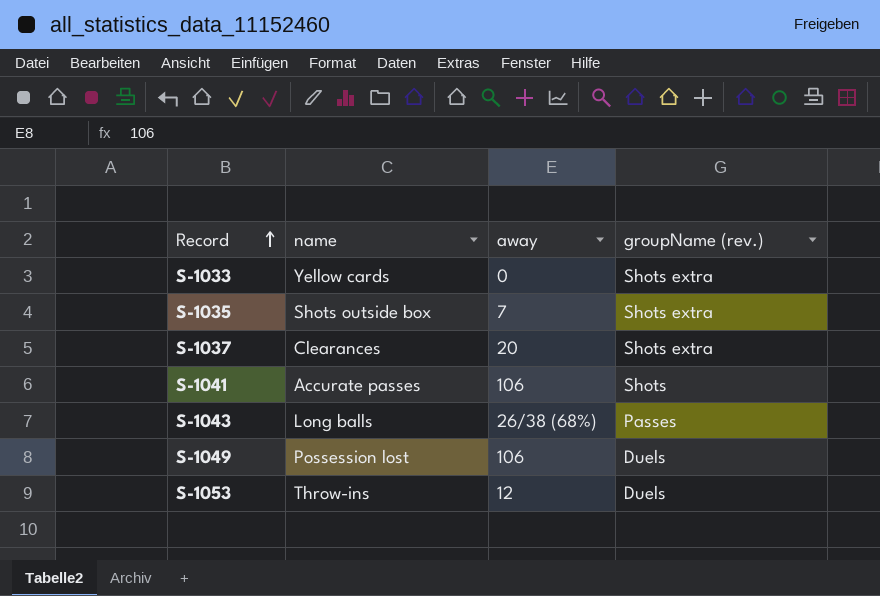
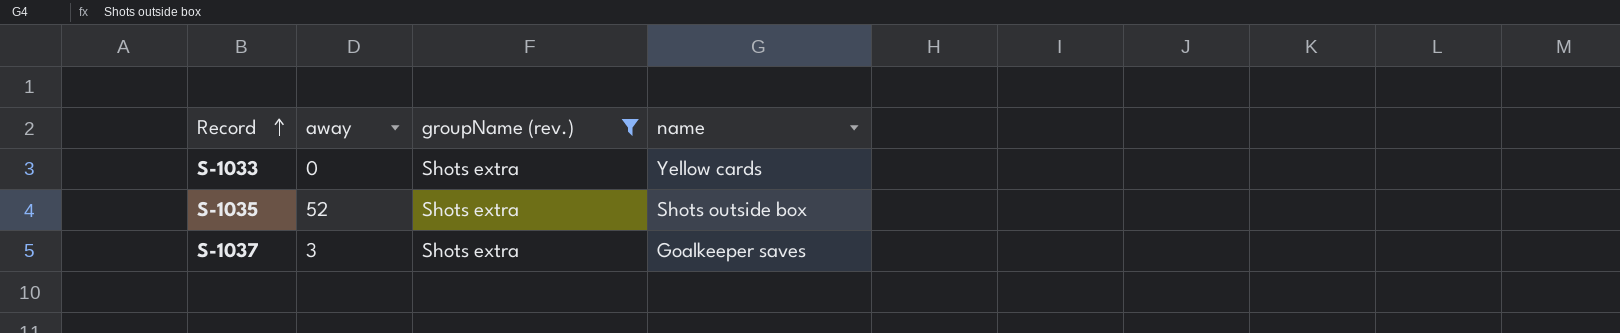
filter: none -> groupName (rev.) = Shots extra
column name | position: 2 -> 4
S-1035 | away: 7 -> 52
S-1037 | away: 20 -> 3
S-1037 | name: Clearances -> Goalkeeper saves

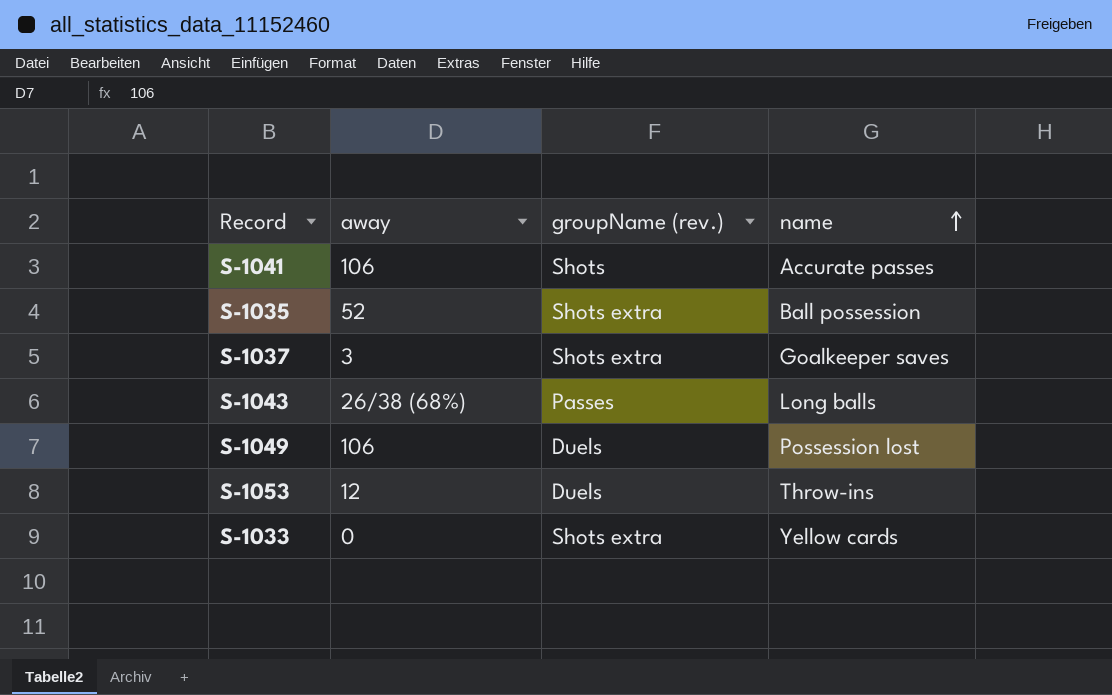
filter: groupName (rev.) = Shots extra -> none
row order: Record ascending -> name ascending
S-1035 | name: Shots outside box -> Ball possession

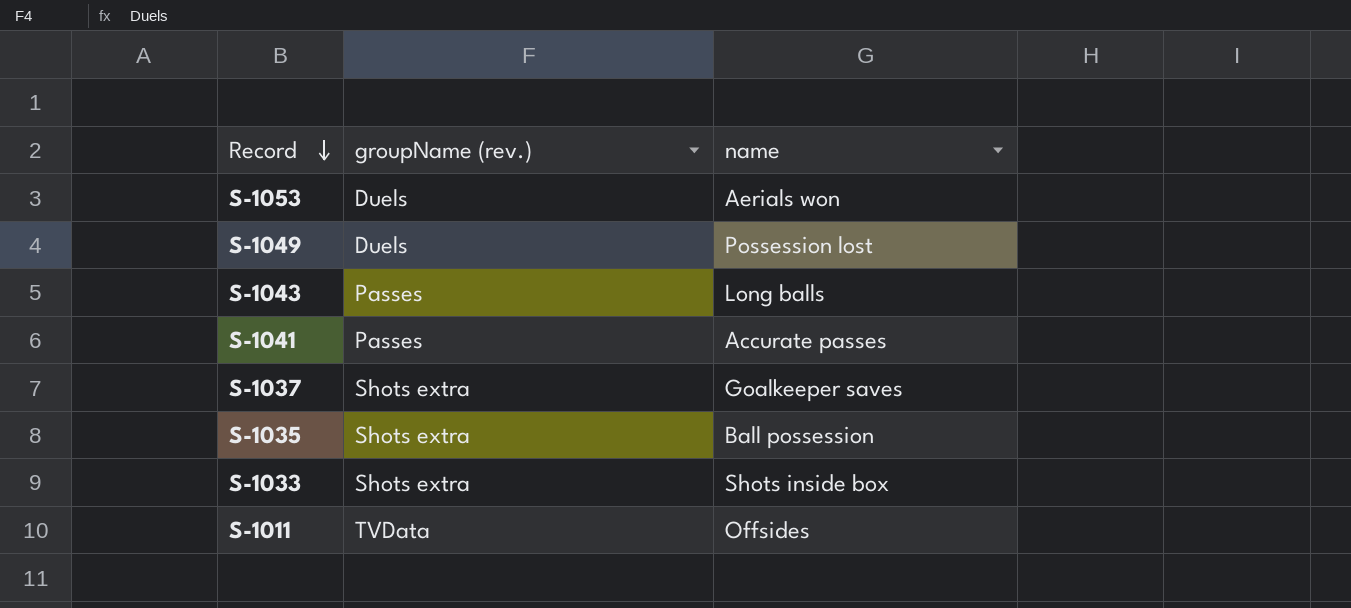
row order: name ascending -> Record descending
column away | position: 2 -> none
S-1053 | name: Throw-ins -> Aerials won
S-1041 | groupName (rev.): Shots -> Passes
S-1033 | name: Yellow cards -> Shots inside box
row S-1011: none -> TVData | Offsides

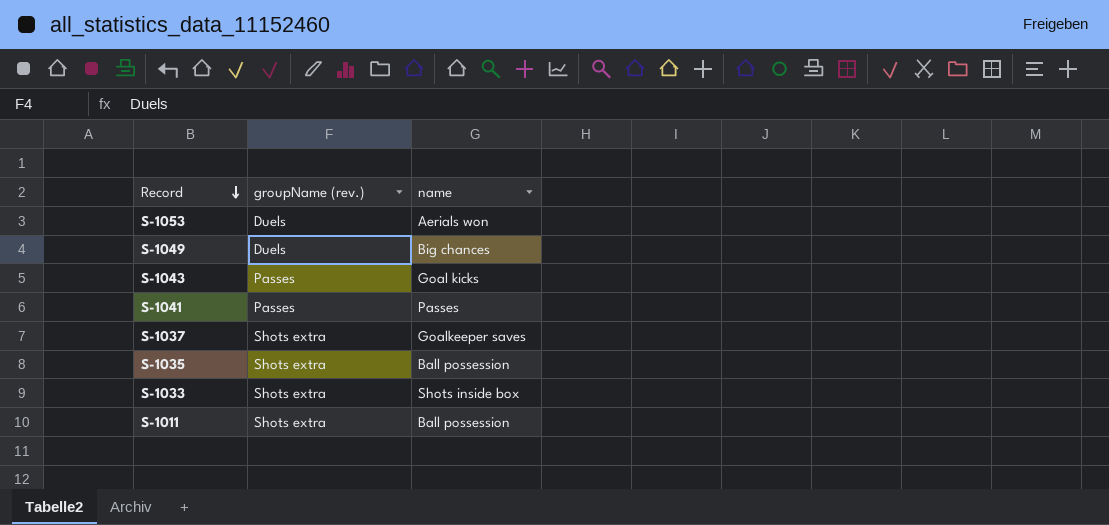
S-1049 | name: Possession lost -> Big chances
S-1043 | name: Long balls -> Goal kicks
S-1041 | name: Accurate passes -> Passes
S-1011 | groupName (rev.): TVData -> Shots extra
S-1011 | name: Offsides -> Ball possession

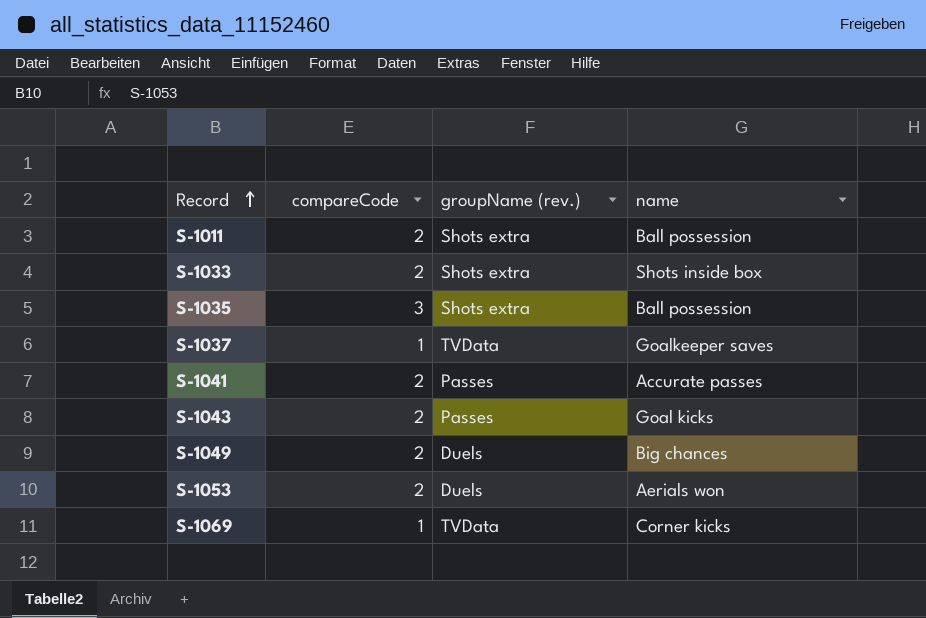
row order: Record descending -> Record ascending
column compareCode | position: none -> 2
S-1037 | groupName (rev.): Shots extra -> TVData
S-1041 | name: Passes -> Accurate passes
row S-1069: none -> 1 | TVData | Corner kicks

